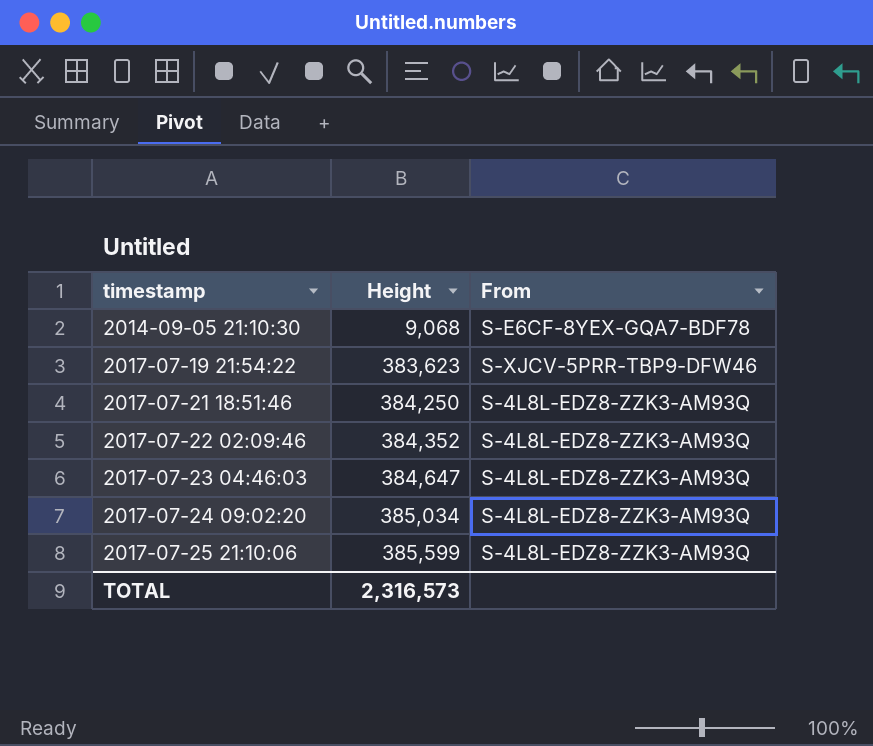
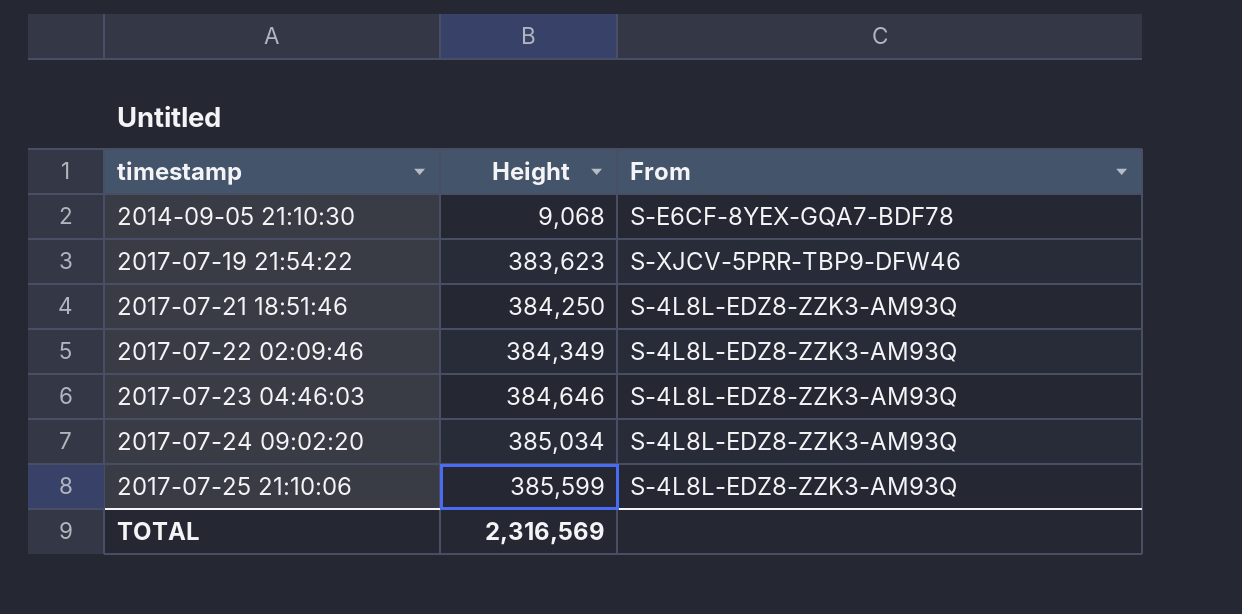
2017-07-22 02:09:46 | Height: 384,352 -> 384,349
2017-07-23 04:46:03 | Height: 384,647 -> 384,646
TOTAL | Height: 2,316,573 -> 2,316,569

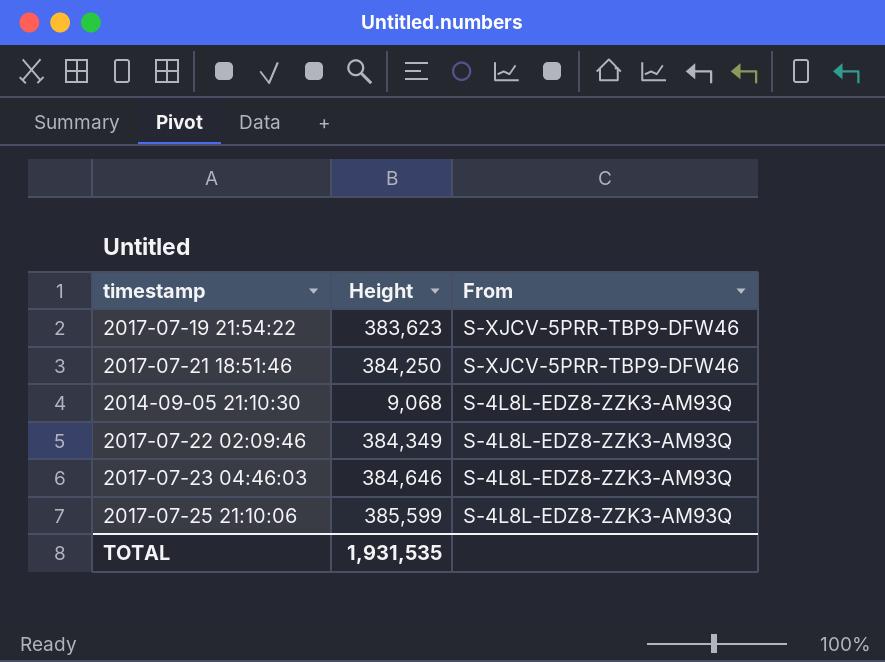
row order: timestamp ascending -> From descending
row 2017-07-24 09:02:20: 385,034 | S-4L8L-EDZ8-ZZK3-AM93Q -> none
2017-07-21 18:51:46 | From: S-4L8L-EDZ8-ZZK3-AM93Q -> S-XJCV-5PRR-TBP9-DFW46
2014-09-05 21:10:30 | From: S-E6CF-8YEX-GQA7-BDF78 -> S-4L8L-EDZ8-ZZK3-AM93Q
TOTAL | Height: 2,316,569 -> 1,931,535

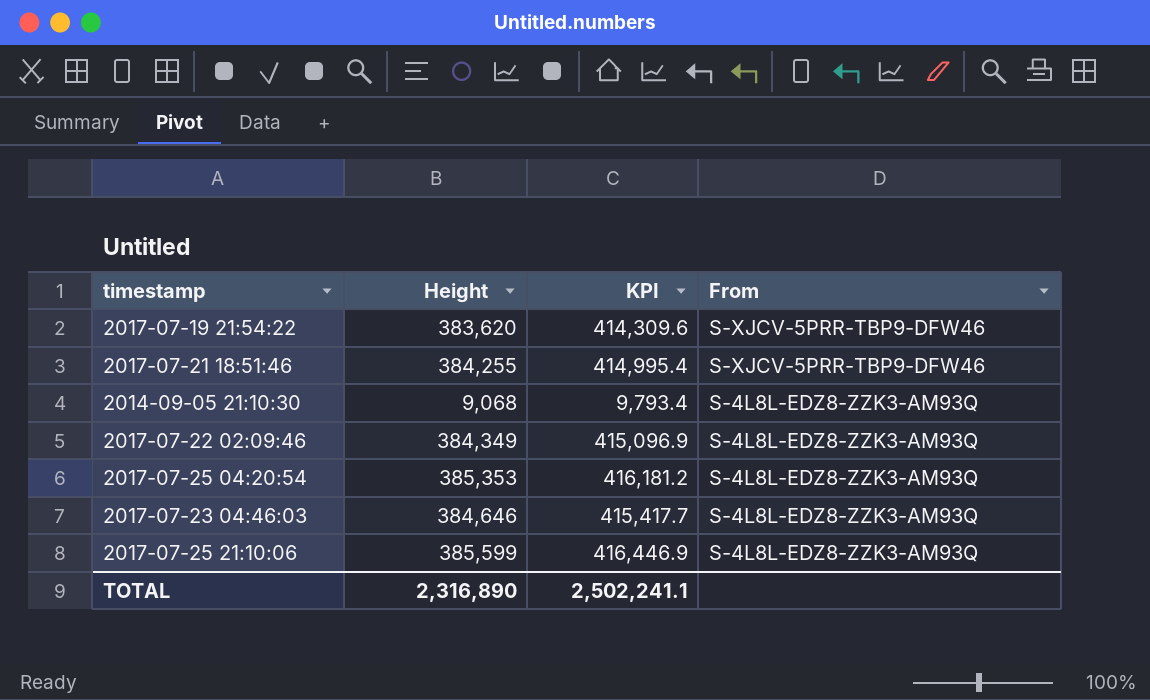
column KPI | formula: none -> [Height] * 1.08
2017-07-19 21:54:22 | Height: 383,623 -> 383,620
2017-07-21 18:51:46 | Height: 384,250 -> 384,255
row 2017-07-25 04:20:54: none -> 385,353 | 416,181.2 | S-4L8L-EDZ8-ZZK3-AM93Q
TOTAL | Height: 1,931,535 -> 2,316,890

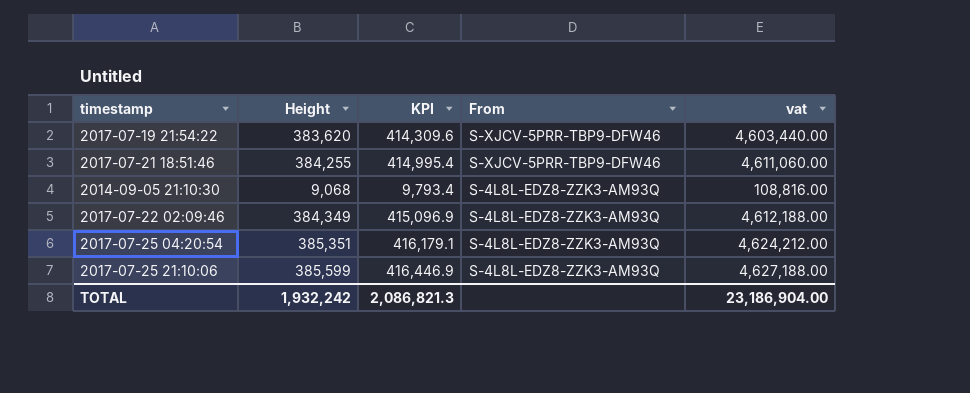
column vat | formula: none -> [Height] * 12
row 2017-07-23 04:46:03: 384,646 | 415,417.7 | S-4L8L-EDZ8-ZZK3-AM93Q -> none
2017-07-25 04:20:54 | Height: 385,353 -> 385,351
2017-07-25 04:20:54 | KPI: 416,181.2 -> 416,179.1
TOTAL | Height: 2,316,890 -> 1,932,242
TOTAL | KPI: 2,502,241.1 -> 2,086,821.3

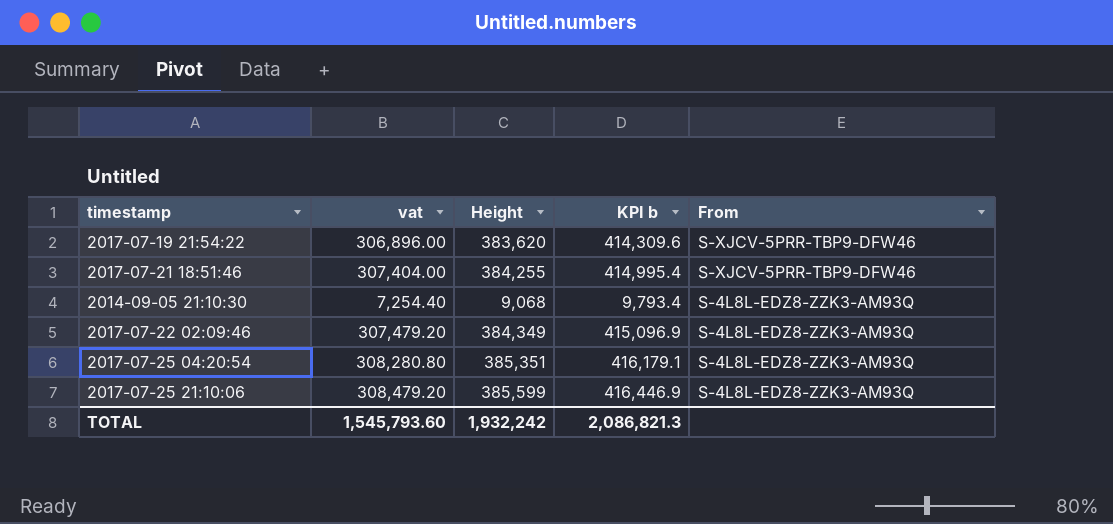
column vat | formula: [Height] * 12 -> [Height] * 0.8
column vat | position: 5 -> 2
column name: KPI -> KPI b
TOTAL | vat: 23,186,904.00 -> 1,545,793.60

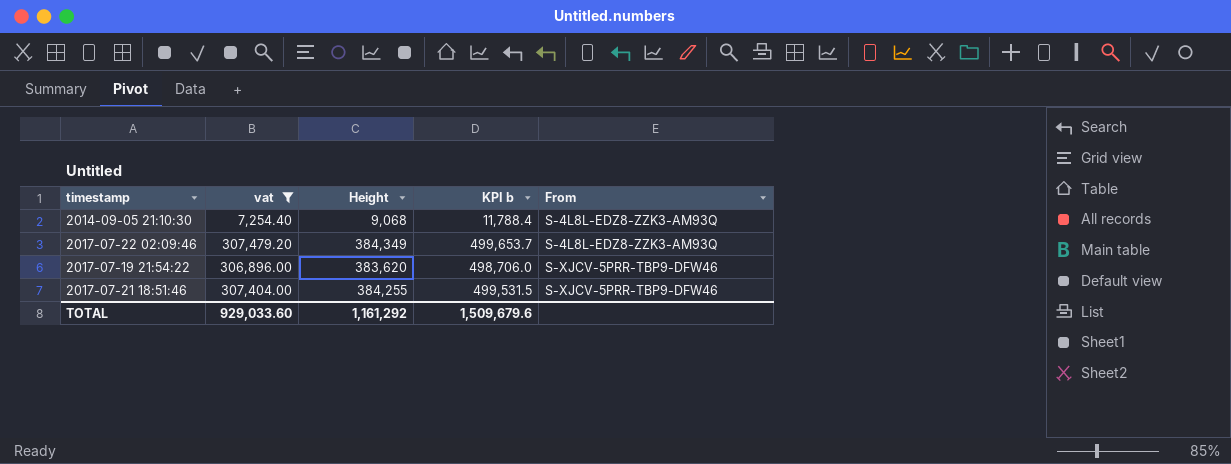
filter: none -> vat <= 307,479.20
row order: From descending -> From ascending
column KPI b | formula: [Height] * 1.08 -> [Height] * 1.3
TOTAL | vat: 1,545,793.60 -> 929,033.60
TOTAL | Height: 1,932,242 -> 1,161,292
TOTAL | KPI b: 2,086,821.3 -> 1,509,679.6

